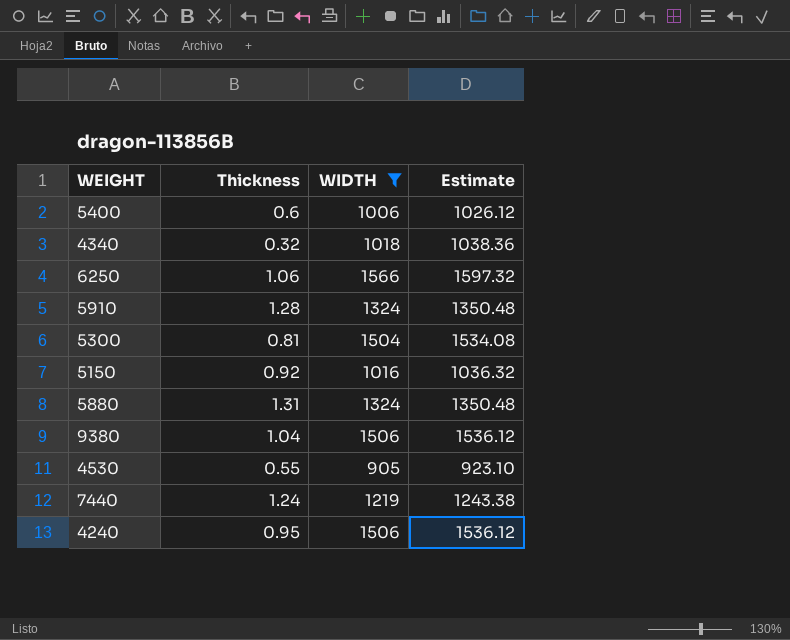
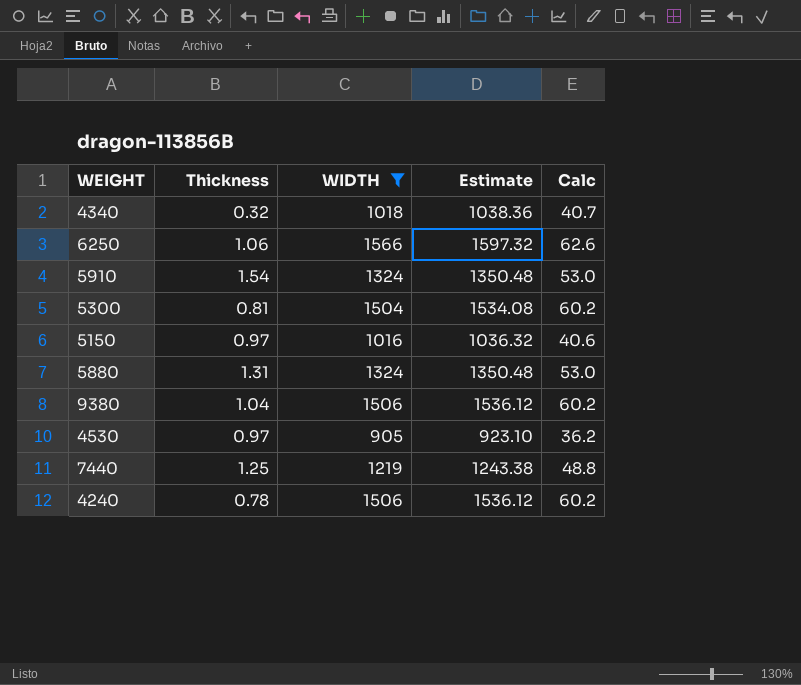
column Calc | formula: none -> [WIDTH] * 0.04
row 5400: 0.6 | 1006 | 1026.12 -> none
5910 | Thickness: 1.28 -> 1.54
5150 | Thickness: 0.92 -> 0.97
4530 | Thickness: 0.55 -> 0.97
7440 | Thickness: 1.24 -> 1.25
4240 | Thickness: 0.95 -> 0.78

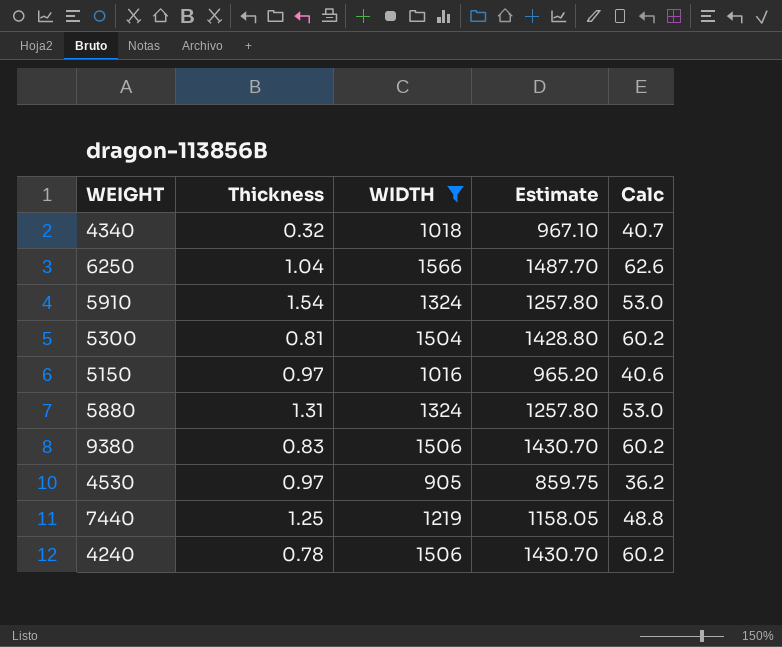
column Estimate | formula: [WIDTH] * 1.02 -> [WIDTH] * 0.95
6250 | Thickness: 1.06 -> 1.04
9380 | Thickness: 1.04 -> 0.83

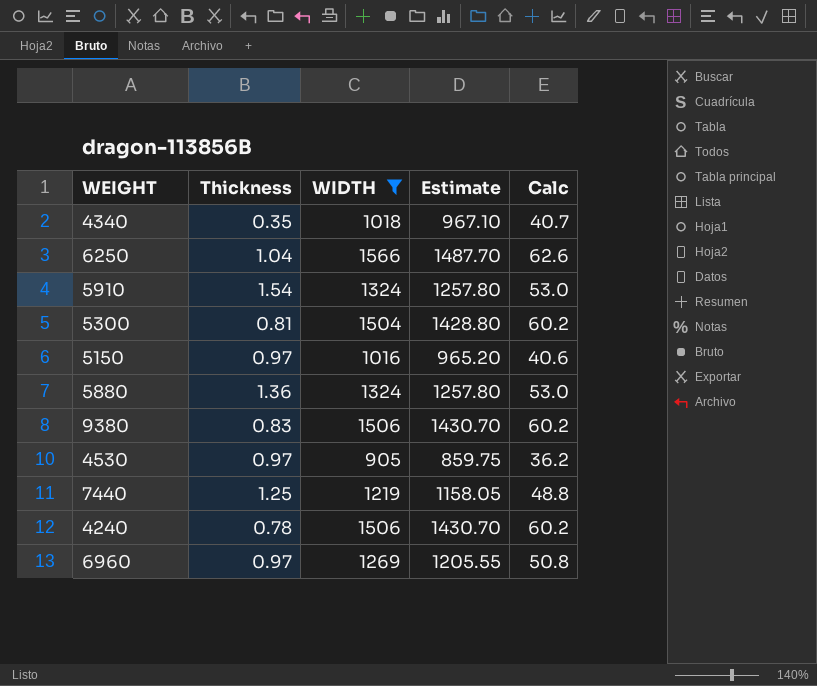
4340 | Thickness: 0.32 -> 0.35
5880 | Thickness: 1.31 -> 1.36
row 6960: none -> 0.97 | 1269 | 1205.55 | 50.8

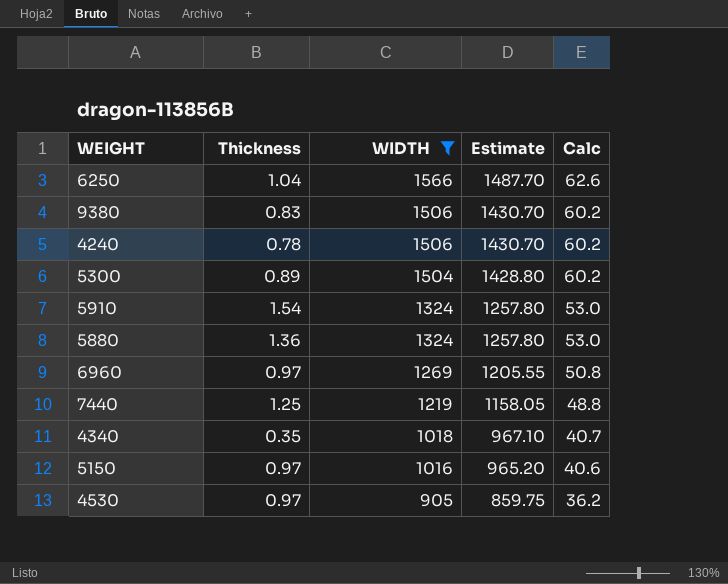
row order: none -> WIDTH descending
5300 | Thickness: 0.81 -> 0.89

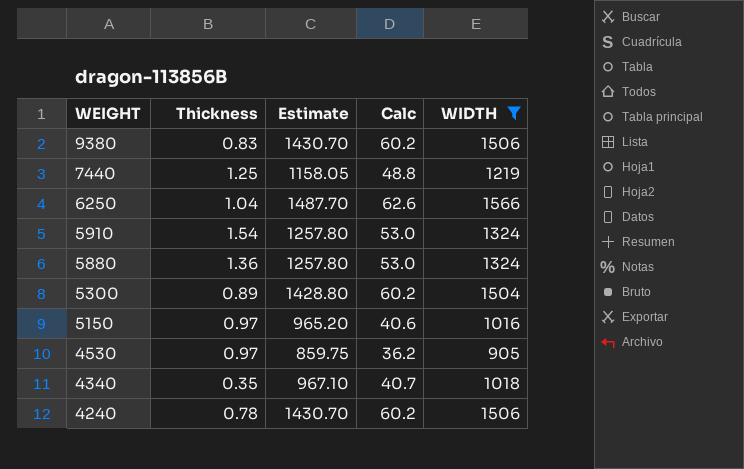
row order: WIDTH descending -> WEIGHT descending
column WIDTH | position: 3 -> 5
row 6960: 0.97 | 1269 | 1205.55 | 50.8 -> none

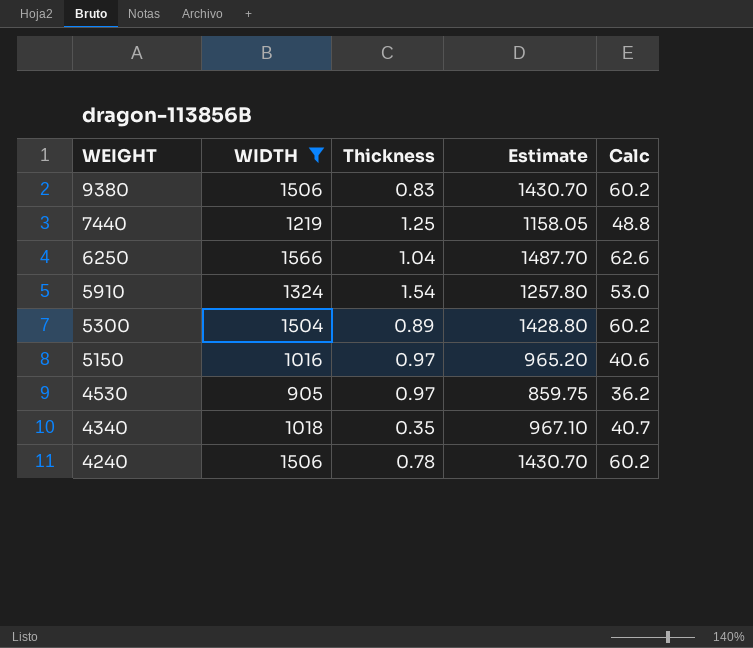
column WIDTH | position: 5 -> 2
row 5880: 1.36 | 1257.80 | 53.0 | 1324 -> none

